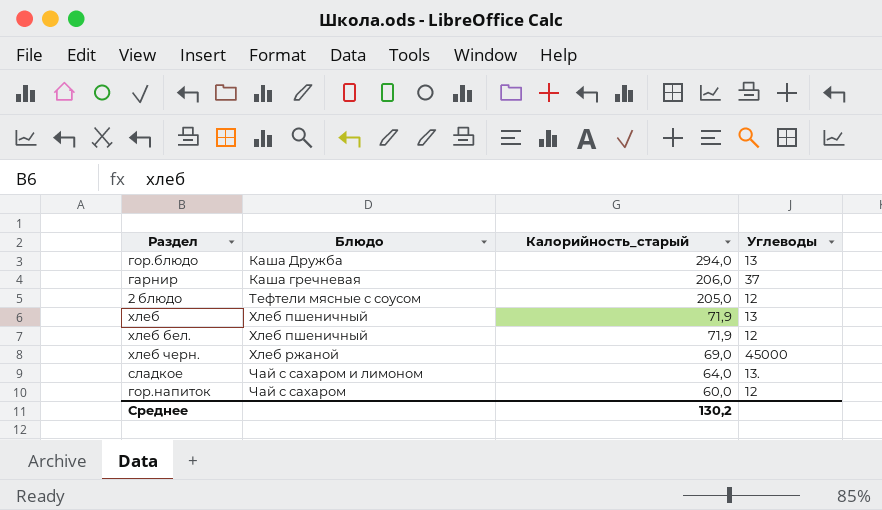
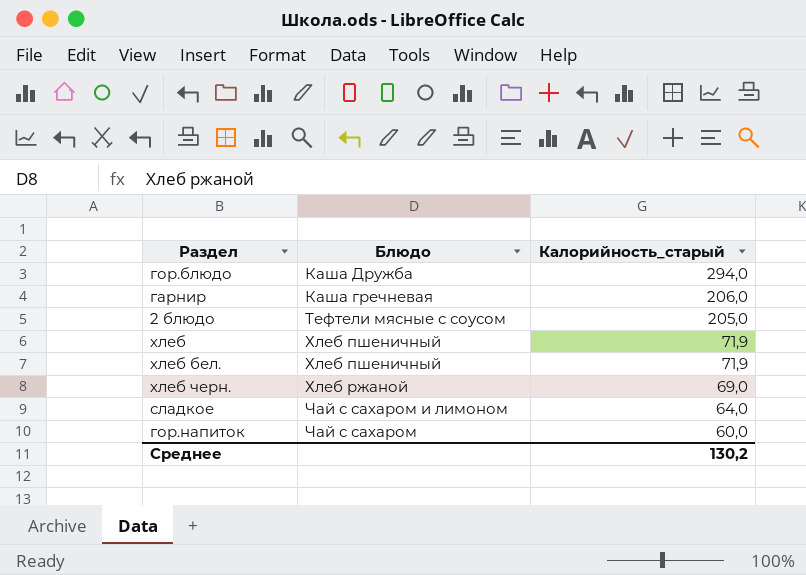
column Углеводы | position: 4 -> none

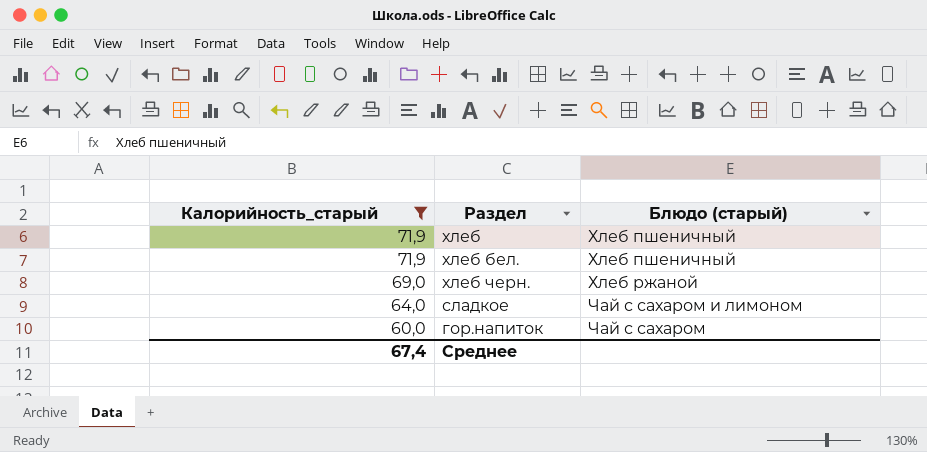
filter: none -> Калорийность_старый <= 71,9
column Калорийность_старый | position: 3 -> 1
column name: Блюдо -> Блюдо (старый)
Среднее | Калорийность_старый: 130,2 -> 67,4

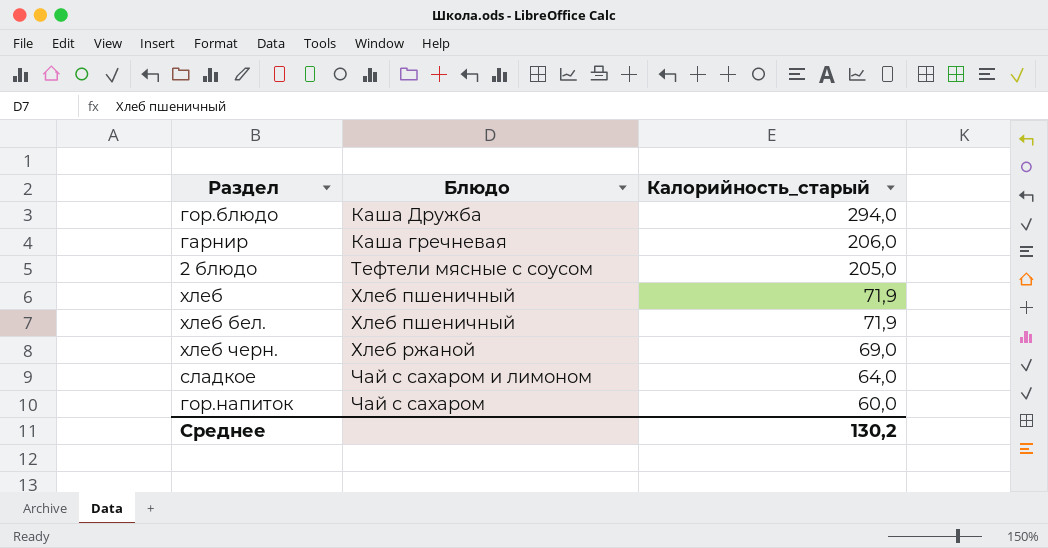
filter: Калорийность_старый <= 71,9 -> none
column name: Блюдо (старый) -> Блюдо
column Калорийность_старый | position: 1 -> 3
Среднее | Калорийность_старый: 67,4 -> 130,2

